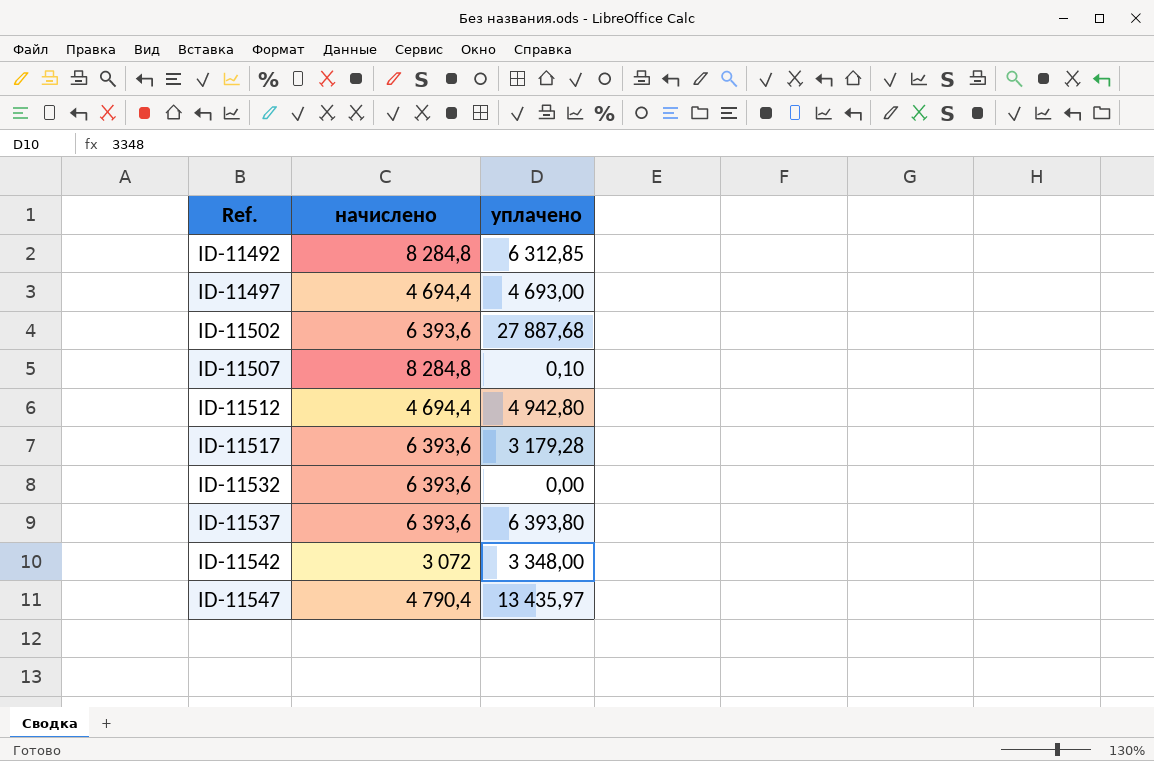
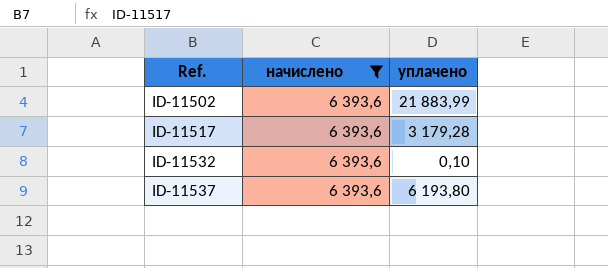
filter: none -> начислено = 6 393,6
ID-11502 | уплачено: 27 887,68 -> 21 883,99
ID-11532 | уплачено: 0,00 -> 0,10
ID-11537 | уплачено: 6 393,80 -> 6 193,80

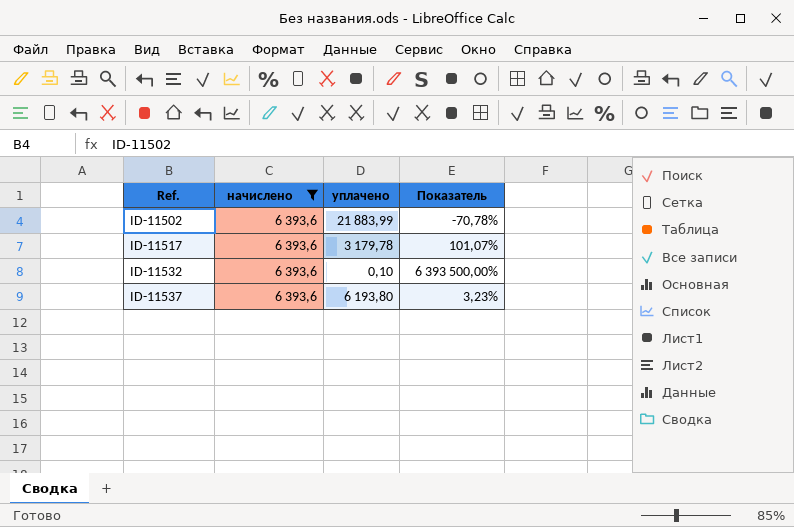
column Показатель | formula: none -> ([начислено] - [уплачено]) / [уплачено]
ID-11517 | уплачено: 3 179,28 -> 3 179,78

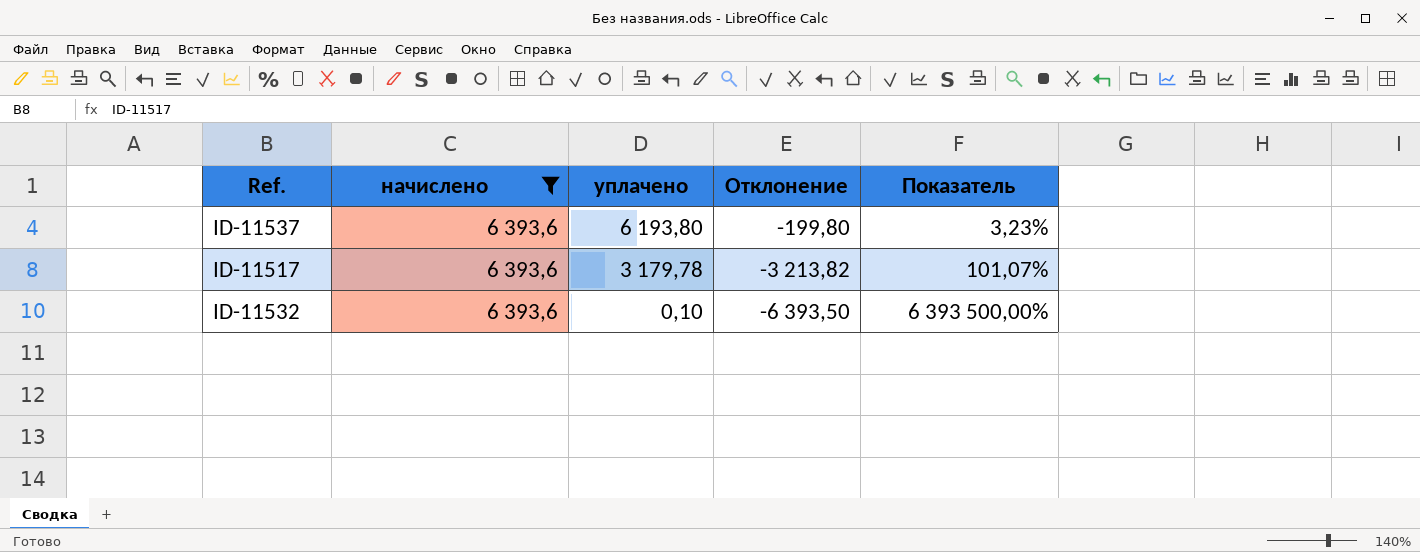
row order: Ref. ascending -> уплачено descending
column Отклонение | formula: none -> [уплачено] - [начислено]
row ID-11502: 6 393,6 | 21 883,99 | -70,78% -> none

